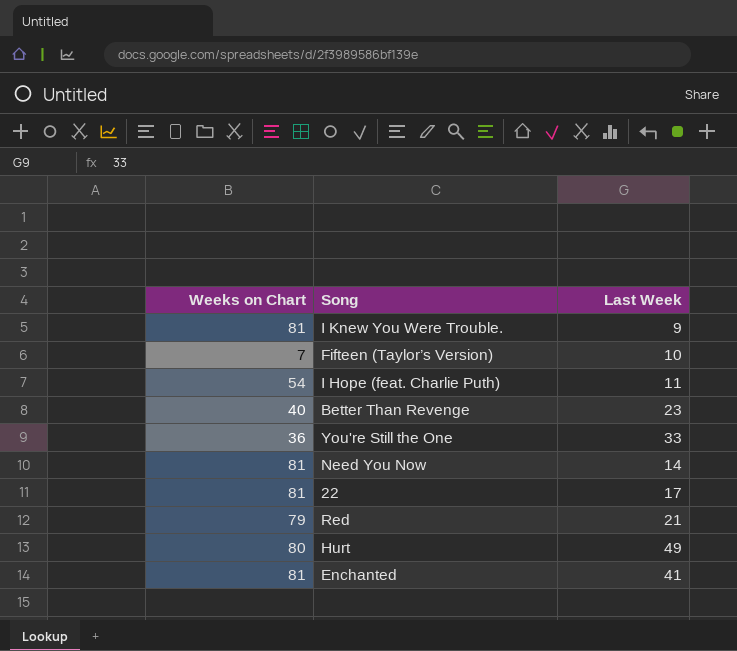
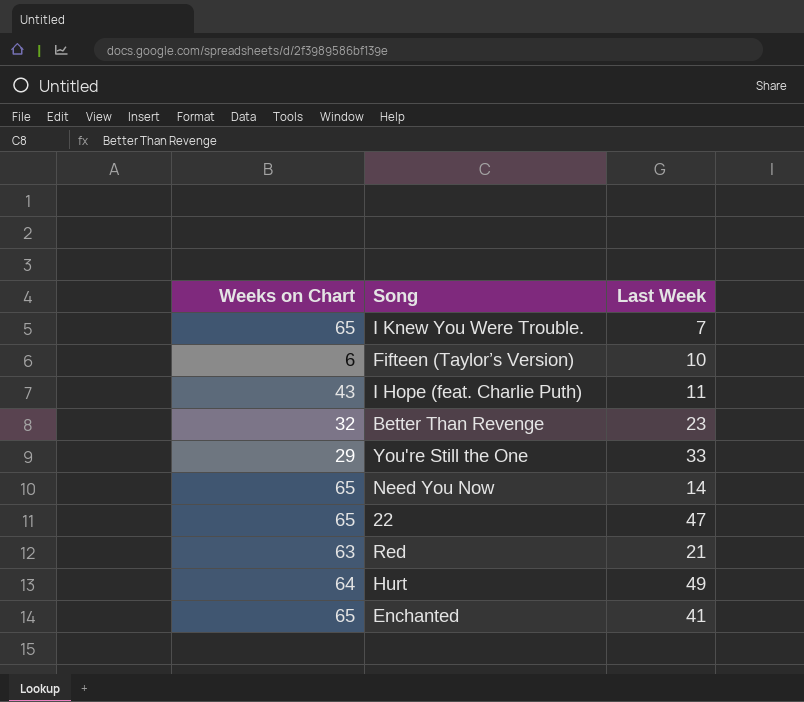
I Knew You Were Trouble. | Weeks on Chart: 81 -> 65
I Knew You Were Trouble. | Last Week: 9 -> 7
Fifteen (Taylor’s Version) | Weeks on Chart: 7 -> 6
I Hope (feat. Charlie Puth) | Weeks on Chart: 54 -> 43
Better Than Revenge | Weeks on Chart: 40 -> 32
You're Still the One | Weeks on Chart: 36 -> 29
Need You Now | Weeks on Chart: 81 -> 65
22 | Weeks on Chart: 81 -> 65
22 | Last Week: 17 -> 47
Red | Weeks on Chart: 79 -> 63
Hurt | Weeks on Chart: 80 -> 64
Enchanted | Weeks on Chart: 81 -> 65

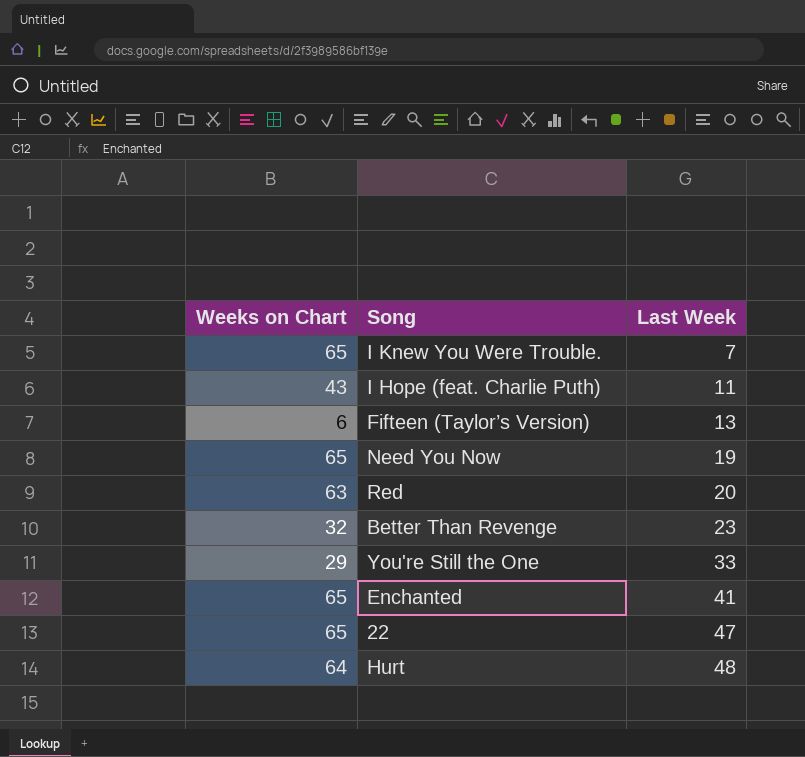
row order: none -> Last Week ascending
Fifteen (Taylor’s Version) | Last Week: 10 -> 13
Need You Now | Last Week: 14 -> 19
Red | Last Week: 21 -> 20
Hurt | Last Week: 49 -> 48

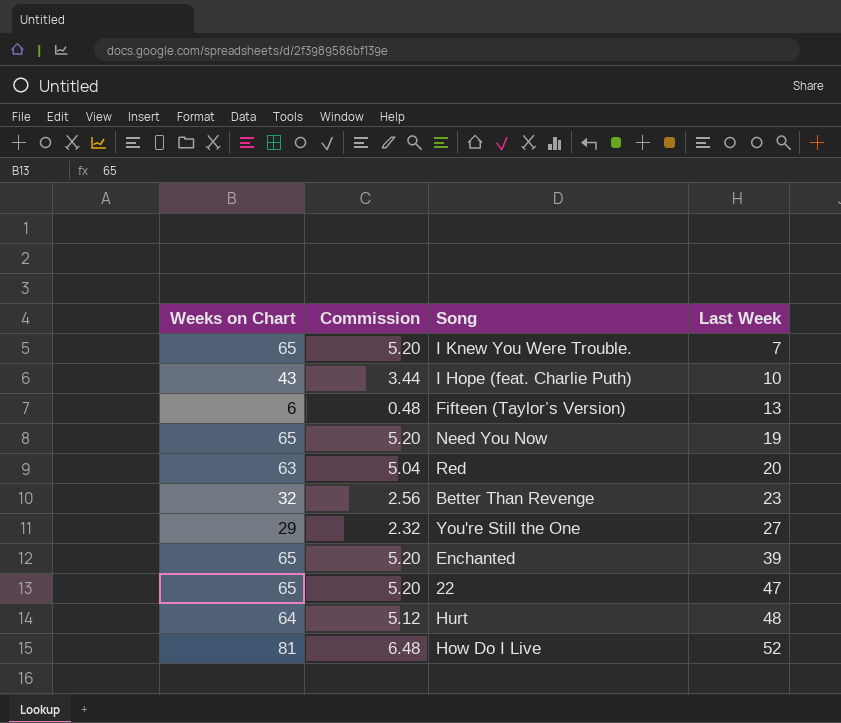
column Commission | formula: none -> [Weeks on Chart] * 0.08
I Hope (feat. Charlie Puth) | Last Week: 11 -> 10
You're Still the One | Last Week: 33 -> 27
Enchanted | Last Week: 41 -> 39
row How Do I Live: none -> 81 | 6.48 | 52

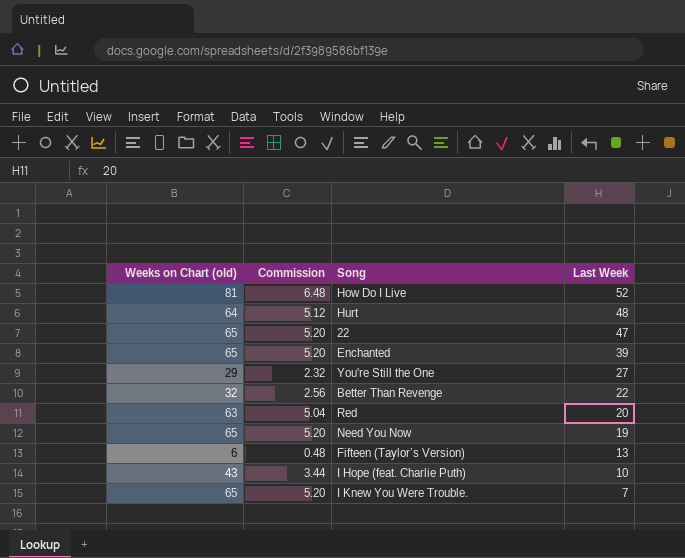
row order: Last Week ascending -> Last Week descending
column name: Weeks on Chart -> Weeks on Chart (old)
Better Than Revenge | Last Week: 23 -> 22

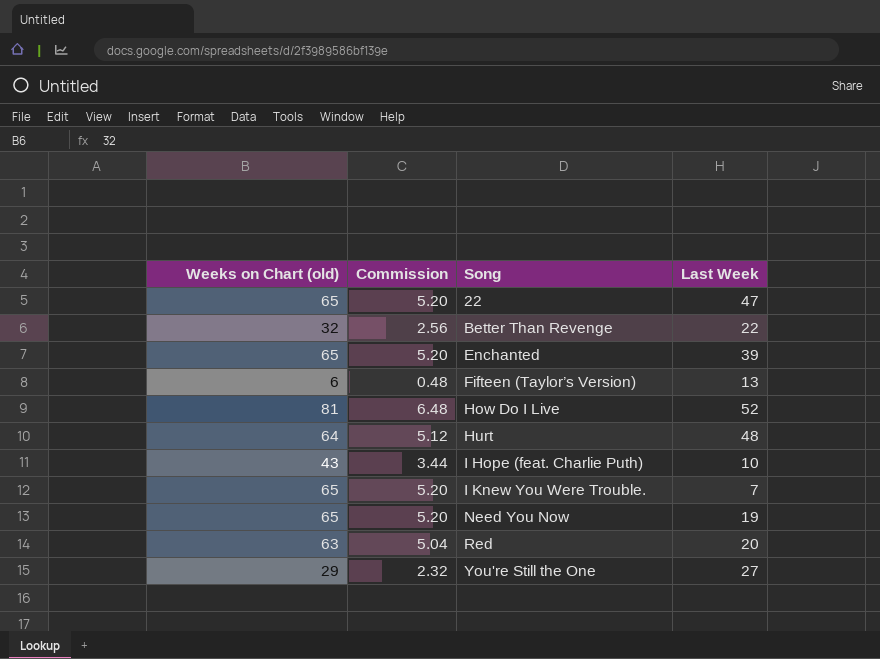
row order: Last Week descending -> Song ascending

